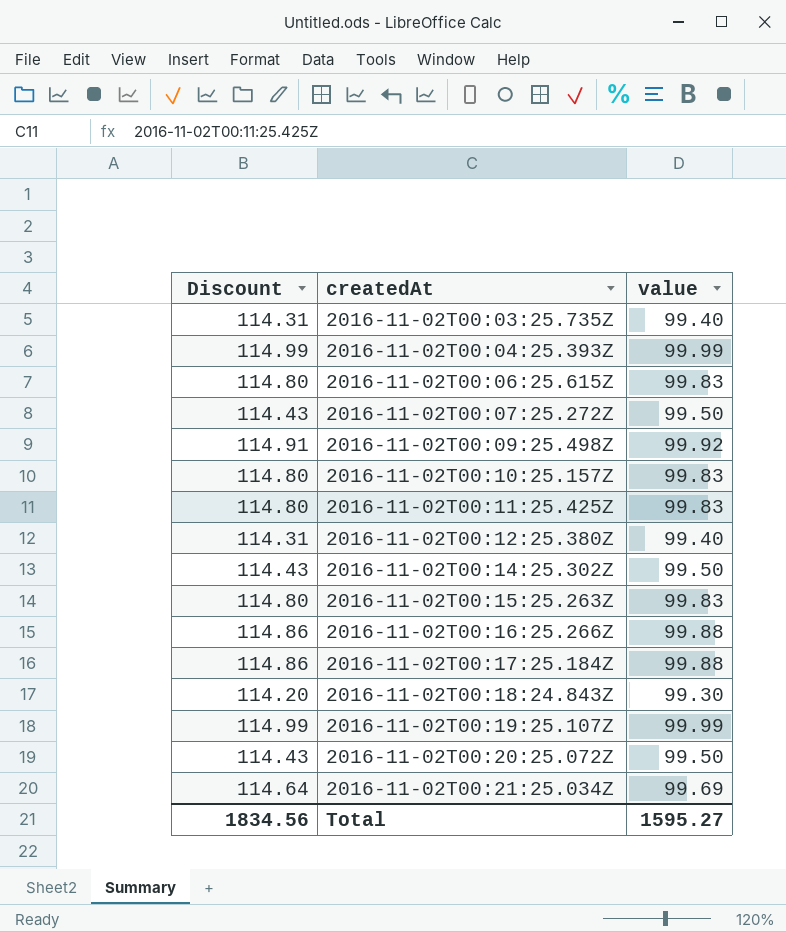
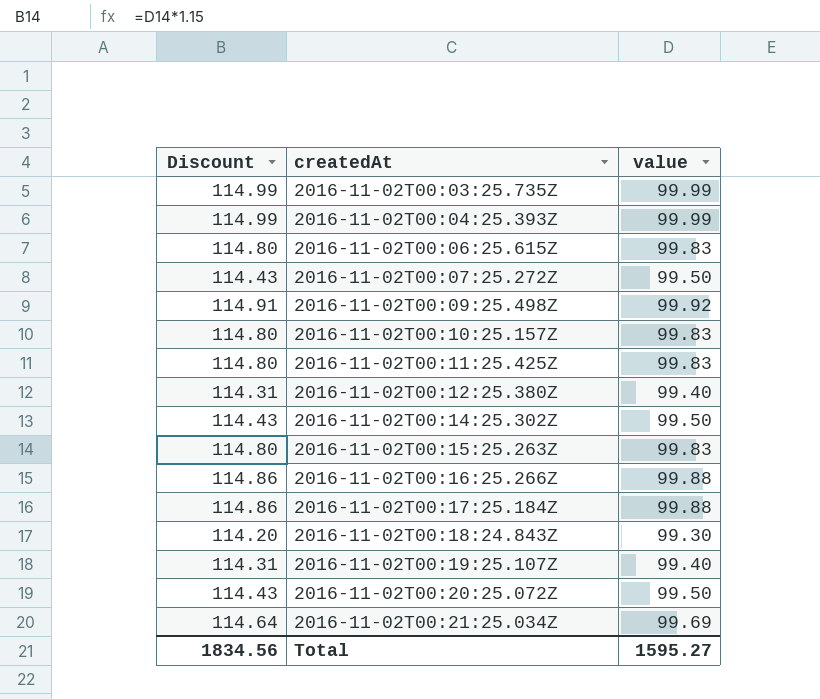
2016-11-02T00:03:25.735Z | Discount: 114.31 -> 114.99
2016-11-02T00:03:25.735Z | value: 99.40 -> 99.99
2016-11-02T00:19:25.107Z | Discount: 114.99 -> 114.31
2016-11-02T00:19:25.107Z | value: 99.99 -> 99.40

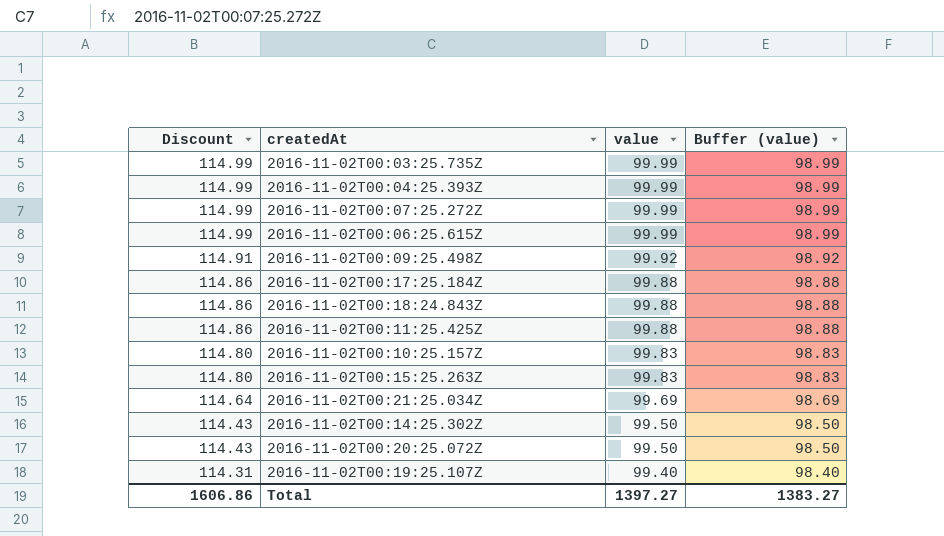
row order: createdAt ascending -> Discount descending
column Buffer (value) | formula: none -> [value] - 1
row 2016-11-02T00:12:25.380Z: 114.31 | 99.40 -> none
row 2016-11-02T00:16:25.266Z: 114.86 | 99.88 -> none
2016-11-02T00:07:25.272Z | Discount: 114.43 -> 114.99
2016-11-02T00:07:25.272Z | value: 99.50 -> 99.99
2016-11-02T00:06:25.615Z | Discount: 114.80 -> 114.99
2016-11-02T00:06:25.615Z | value: 99.83 -> 99.99
2016-11-02T00:18:24.843Z | Discount: 114.20 -> 114.86
2016-11-02T00:18:24.843Z | value: 99.30 -> 99.88
2016-11-02T00:11:25.425Z | Discount: 114.80 -> 114.86
2016-11-02T00:11:25.425Z | value: 99.83 -> 99.88
Total | Discount: 1834.56 -> 1606.86
Total | value: 1595.27 -> 1397.27

